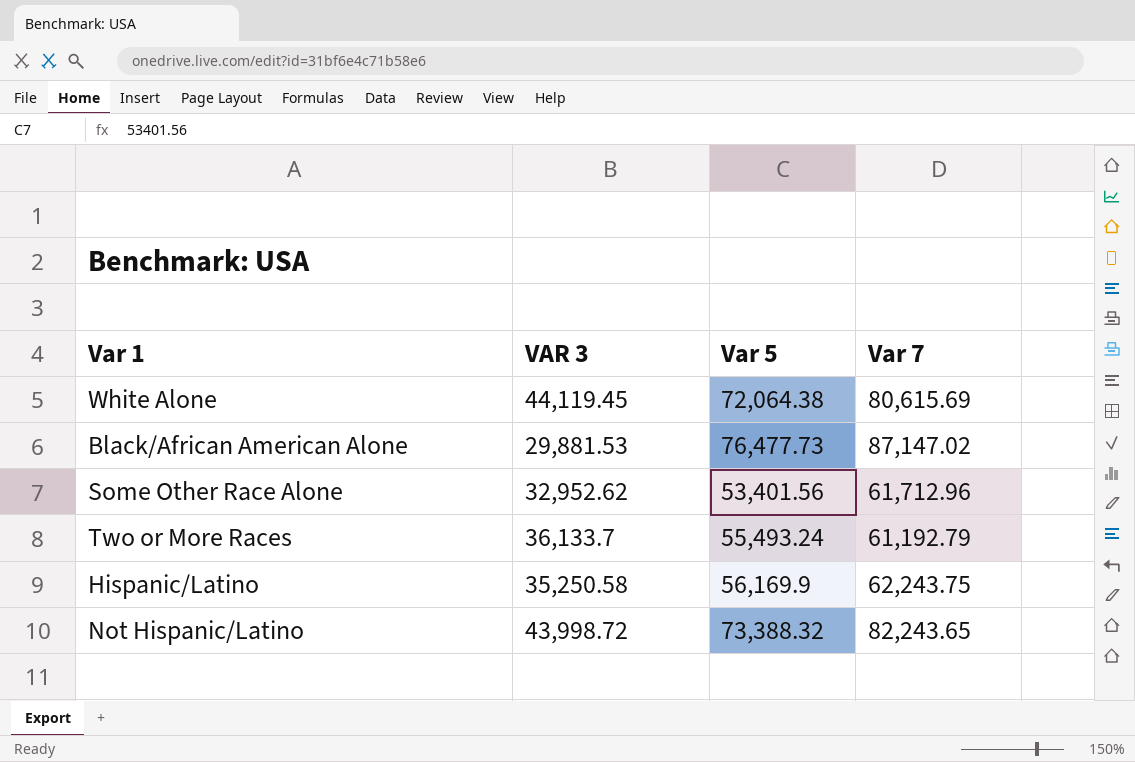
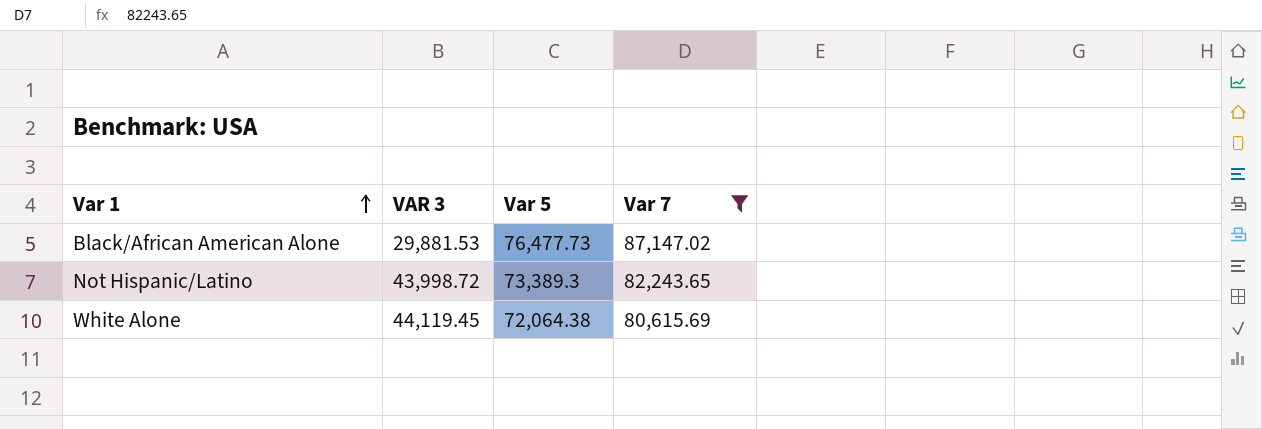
filter: none -> Var 7 >= 80,615.69
row order: none -> Var 1 ascending
Not Hispanic/Latino | Var 5: 73,388.32 -> 73,389.3

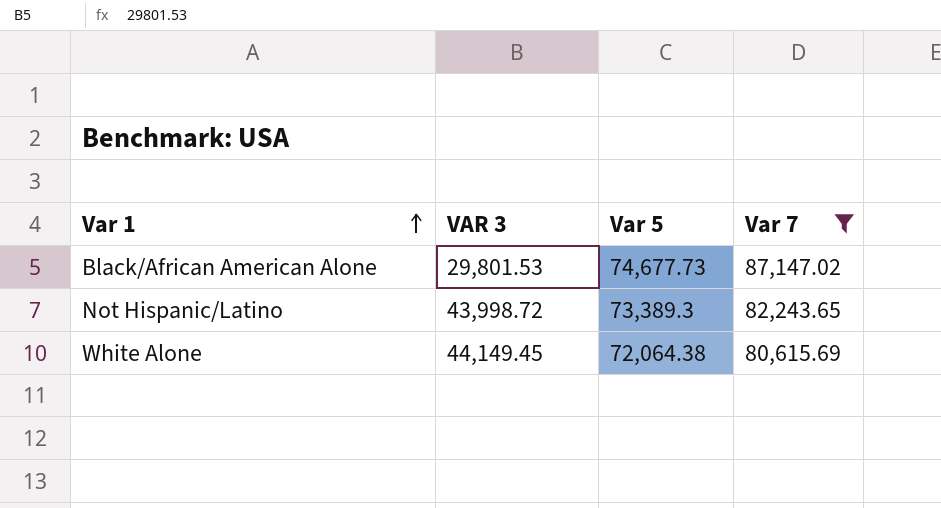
Black/African American Alone | VAR 3: 29,881.53 -> 29,801.53
Black/African American Alone | Var 5: 76,477.73 -> 74,677.73
White Alone | VAR 3: 44,119.45 -> 44,149.45

